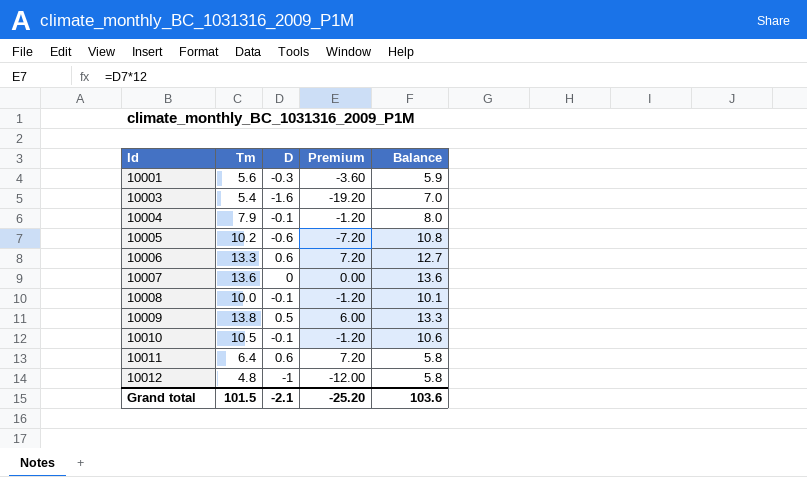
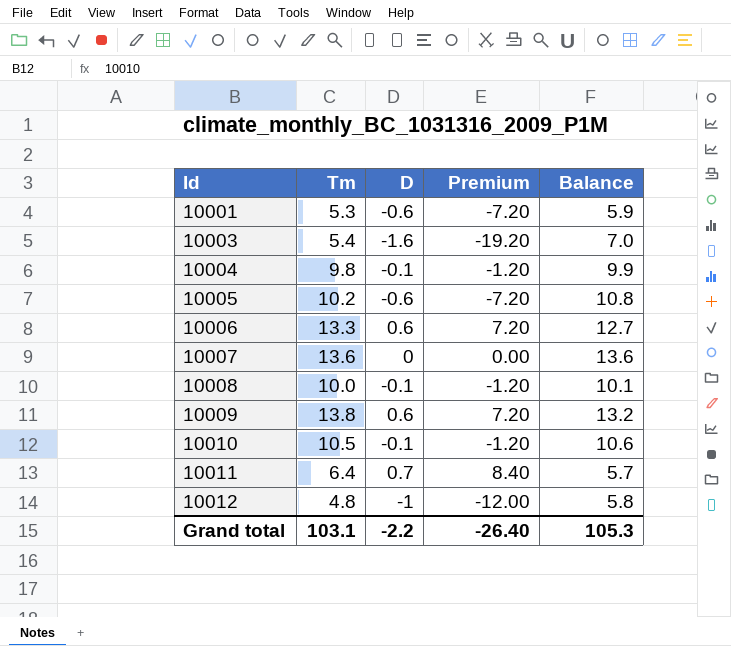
10001 | Tm: 5.6 -> 5.3
10001 | D: -0.3 -> -0.6
10001 | Premium: -3.60 -> -7.20
10004 | Tm: 7.9 -> 9.8
10004 | Balance: 8.0 -> 9.9
10009 | D: 0.5 -> 0.6
10009 | Premium: 6.00 -> 7.20
10009 | Balance: 13.3 -> 13.2
10011 | D: 0.6 -> 0.7
10011 | Premium: 7.20 -> 8.40
10011 | Balance: 5.8 -> 5.7
Grand total | Tm: 101.5 -> 103.1
Grand total | D: -2.1 -> -2.2
Grand total | Premium: -25.20 -> -26.40
Grand total | Balance: 103.6 -> 105.3

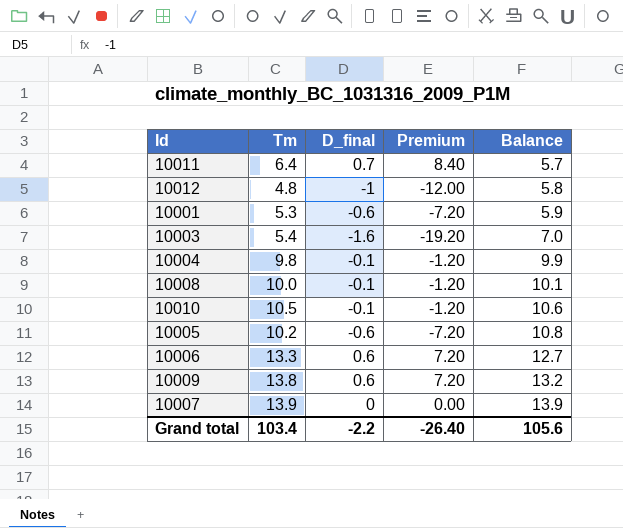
row order: Id ascending -> Balance ascending
column name: D -> D_final
10007 | Tm: 13.6 -> 13.9
10007 | Balance: 13.6 -> 13.9
Grand total | Tm: 103.1 -> 103.4
Grand total | Balance: 105.3 -> 105.6

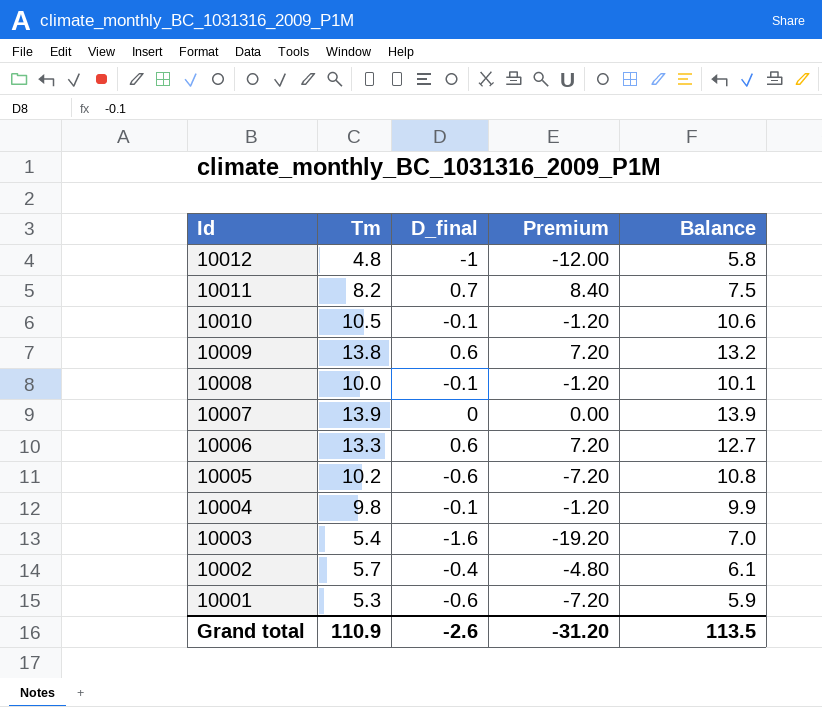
row order: Balance ascending -> Id descending
10011 | Tm: 6.4 -> 8.2
10011 | Balance: 5.7 -> 7.5
row 10002: none -> 5.7 | -0.4 | -4.80 | 6.1
Grand total | Tm: 103.4 -> 110.9
Grand total | D_final: -2.2 -> -2.6
Grand total | Premium: -26.40 -> -31.20
Grand total | Balance: 105.6 -> 113.5

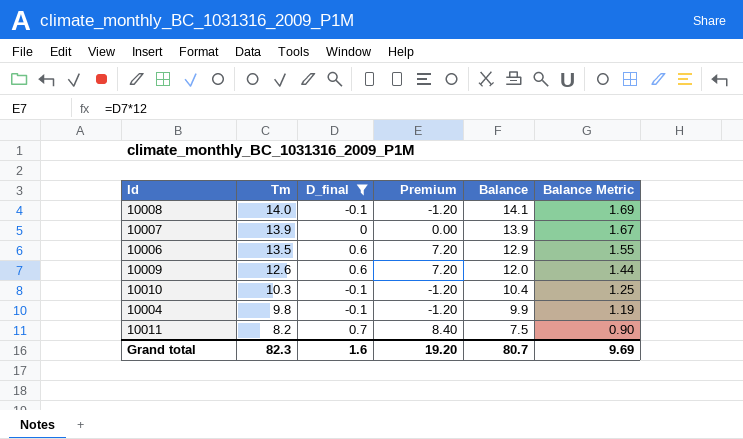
filter: none -> D_final >= -0.1
row order: Id descending -> Tm descending
column Balance Metric | formula: none -> [Balance] * 0.12
10008 | Tm: 10.0 -> 14.0
10008 | Balance: 10.1 -> 14.1
10006 | Tm: 13.3 -> 13.5
10006 | Balance: 12.7 -> 12.9
10009 | Tm: 13.8 -> 12.6
10009 | Balance: 13.2 -> 12.0
10010 | Tm: 10.5 -> 10.3
10010 | Balance: 10.6 -> 10.4
Grand total | Tm: 110.9 -> 82.3
Grand total | D_final: -2.6 -> 1.6
Grand total | Premium: -31.20 -> 19.20
Grand total | Balance: 113.5 -> 80.7

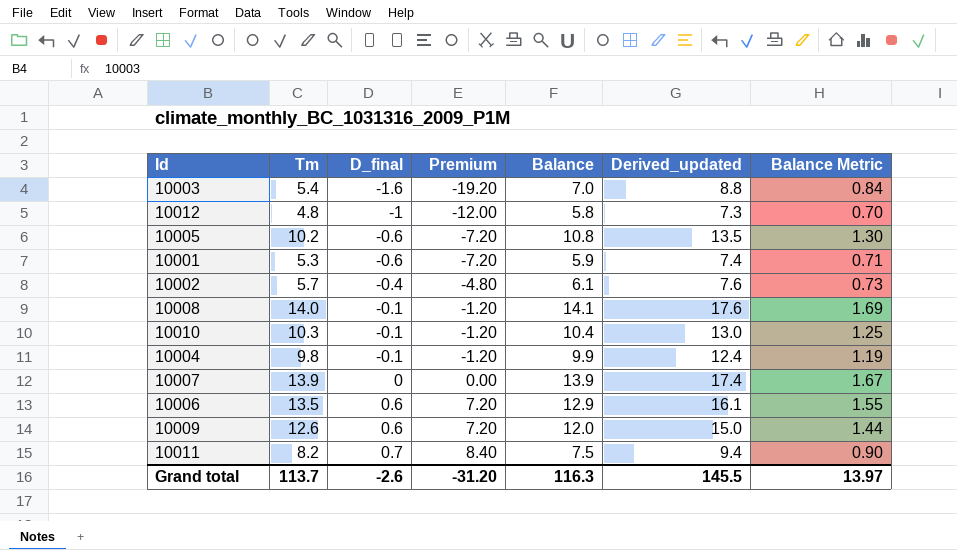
filter: D_final >= -0.1 -> none
row order: Tm descending -> D_final ascending
column Derived_updated | formula: none -> [Balance] * 1.25
Grand total | Tm: 82.3 -> 113.7
Grand total | D_final: 1.6 -> -2.6
Grand total | Premium: 19.20 -> -31.20
Grand total | Balance: 80.7 -> 116.3
Grand total | Balance Metric: 9.69 -> 13.97

